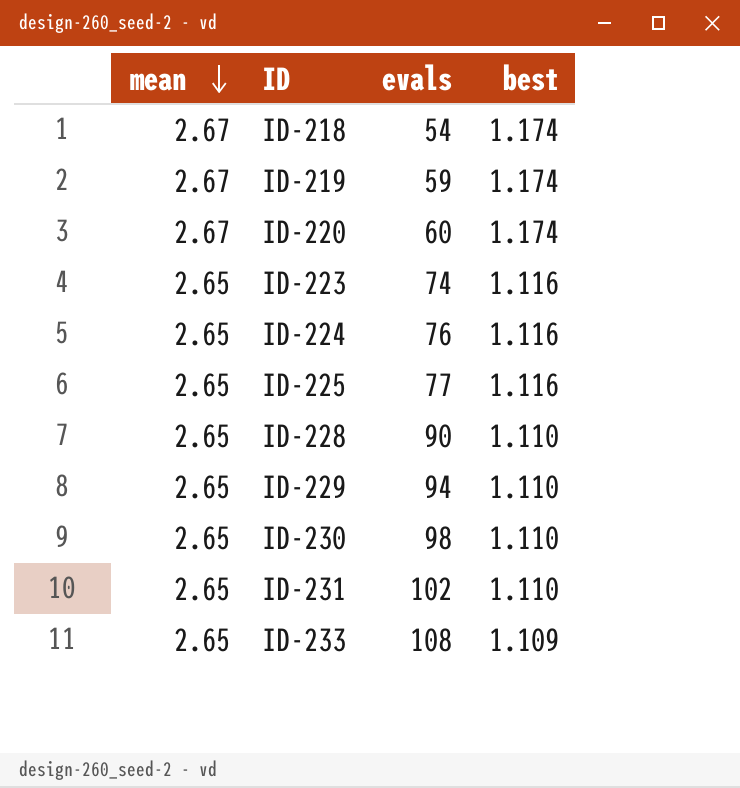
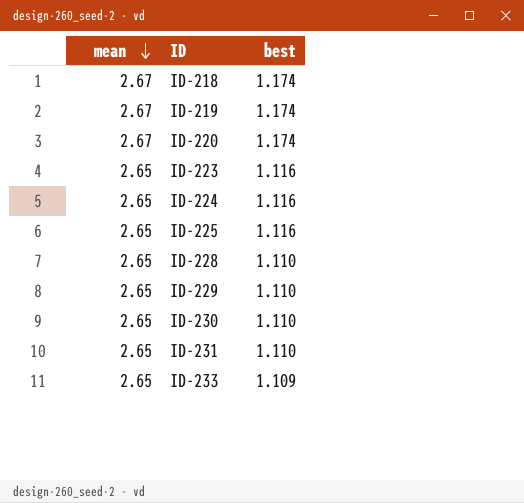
column evals | position: 3 -> none

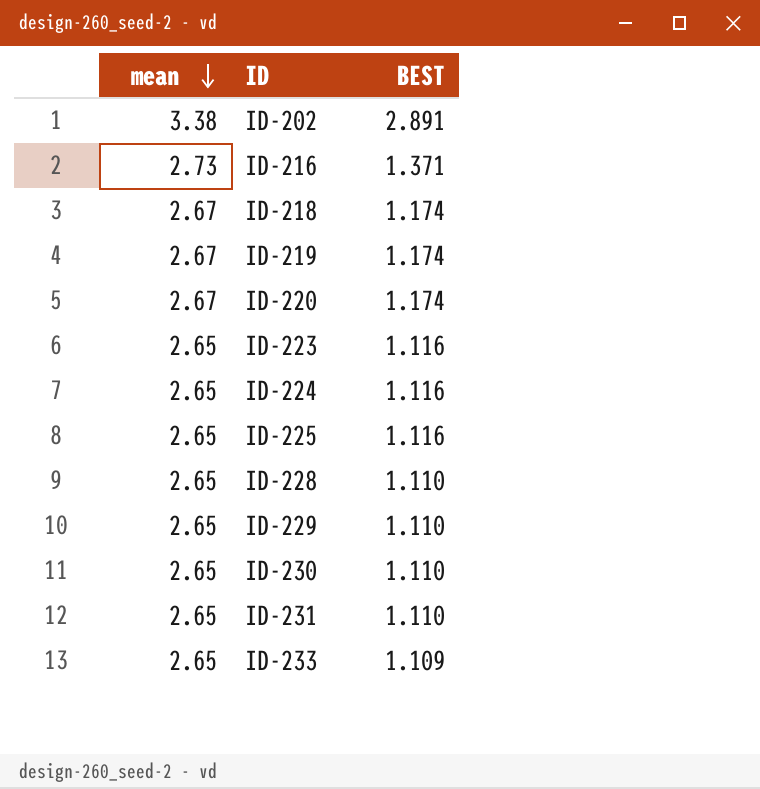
column name: best -> BEST
row ID-202: none -> 3.38 | 2.891
row ID-216: none -> 2.73 | 1.371

